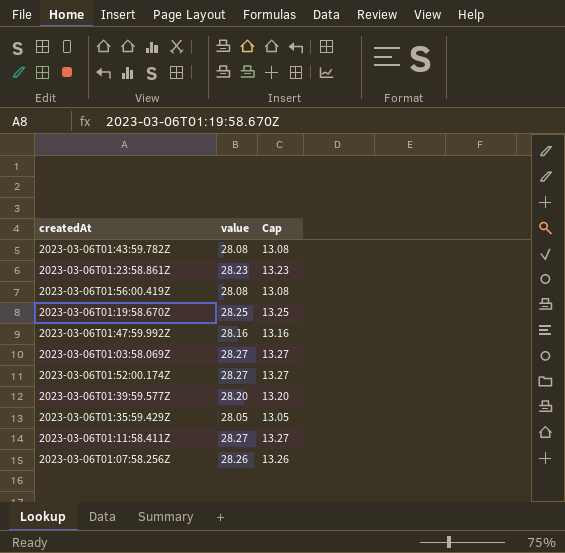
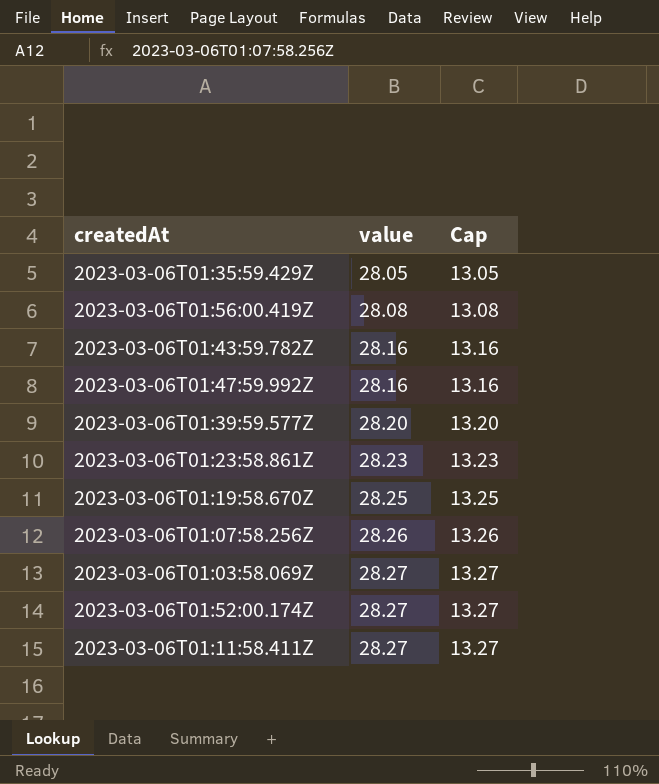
row order: none -> value ascending
2023-03-06T01:43:59.782Z | value: 28.08 -> 28.16
2023-03-06T01:43:59.782Z | Cap: 13.08 -> 13.16

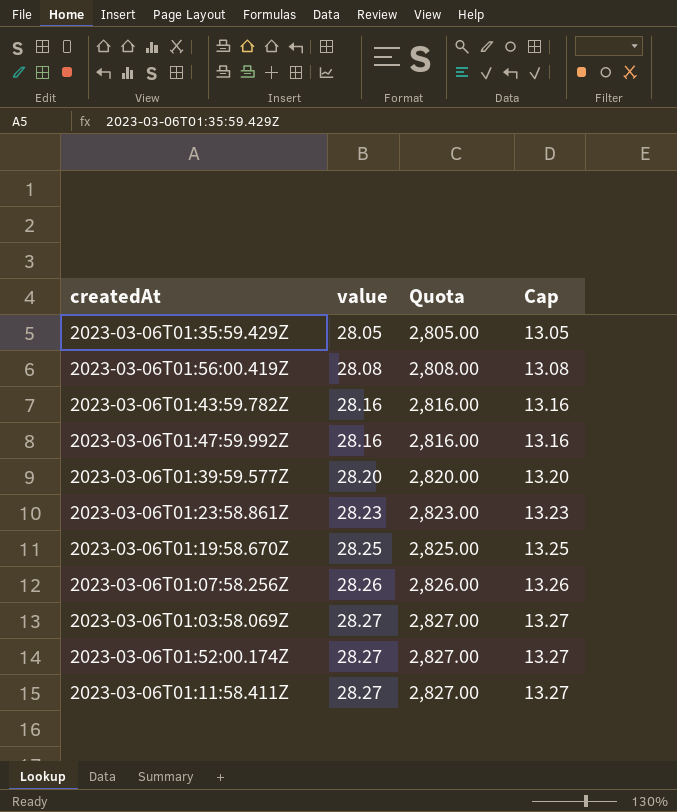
column Quota | formula: none -> [value] * 100

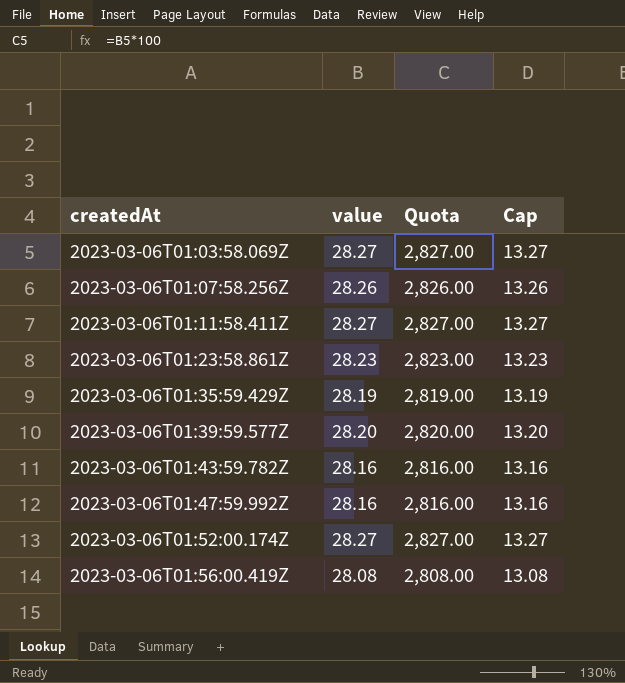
row order: value ascending -> createdAt ascending
row 2023-03-06T01:19:58.670Z: 28.25 | 2,825.00 | 13.25 -> none
2023-03-06T01:35:59.429Z | value: 28.05 -> 28.19
2023-03-06T01:35:59.429Z | Quota: 2,805.00 -> 2,819.00
2023-03-06T01:35:59.429Z | Cap: 13.05 -> 13.19

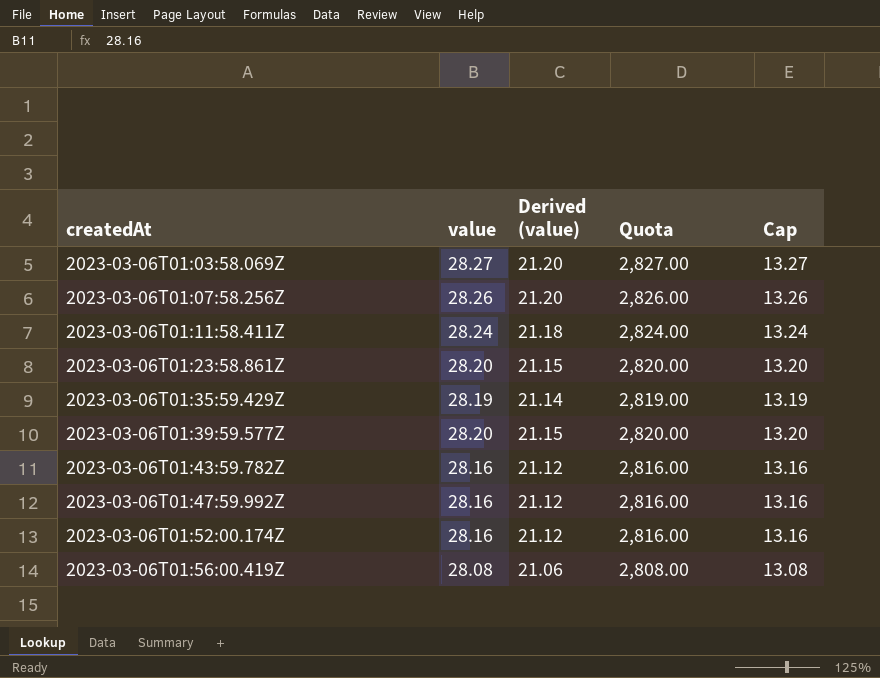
column Derived (value) | formula: none -> [value] * 0.75
2023-03-06T01:11:58.411Z | value: 28.27 -> 28.24
2023-03-06T01:11:58.411Z | Quota: 2,827.00 -> 2,824.00
2023-03-06T01:11:58.411Z | Cap: 13.27 -> 13.24
2023-03-06T01:23:58.861Z | value: 28.23 -> 28.20
2023-03-06T01:23:58.861Z | Quota: 2,823.00 -> 2,820.00
2023-03-06T01:23:58.861Z | Cap: 13.23 -> 13.20
2023-03-06T01:52:00.174Z | value: 28.27 -> 28.16
2023-03-06T01:52:00.174Z | Quota: 2,827.00 -> 2,816.00
2023-03-06T01:52:00.174Z | Cap: 13.27 -> 13.16

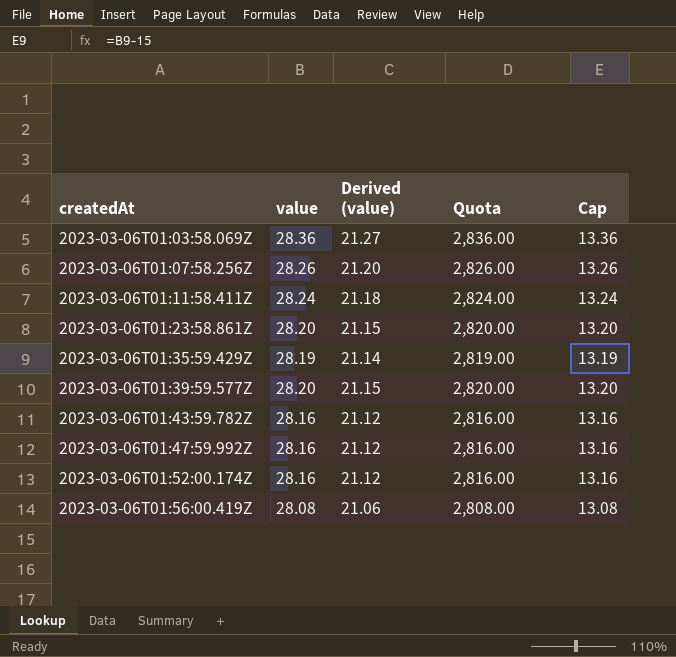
2023-03-06T01:03:58.069Z | value: 28.27 -> 28.36
2023-03-06T01:03:58.069Z | Derived (value): 21.20 -> 21.27
2023-03-06T01:03:58.069Z | Quota: 2,827.00 -> 2,836.00
2023-03-06T01:03:58.069Z | Cap: 13.27 -> 13.36

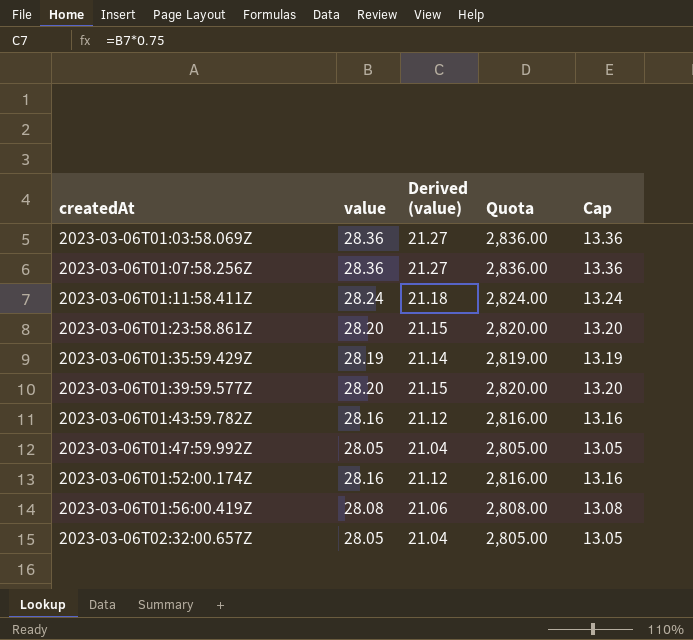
2023-03-06T01:07:58.256Z | value: 28.26 -> 28.36
2023-03-06T01:07:58.256Z | Derived (value): 21.20 -> 21.27
2023-03-06T01:07:58.256Z | Quota: 2,826.00 -> 2,836.00
2023-03-06T01:07:58.256Z | Cap: 13.26 -> 13.36
2023-03-06T01:47:59.992Z | value: 28.16 -> 28.05
2023-03-06T01:47:59.992Z | Derived (value): 21.12 -> 21.04
2023-03-06T01:47:59.992Z | Quota: 2,816.00 -> 2,805.00
2023-03-06T01:47:59.992Z | Cap: 13.16 -> 13.05
row 2023-03-06T02:32:00.657Z: none -> 28.05 | 21.04 | 2,805.00 | 13.05

